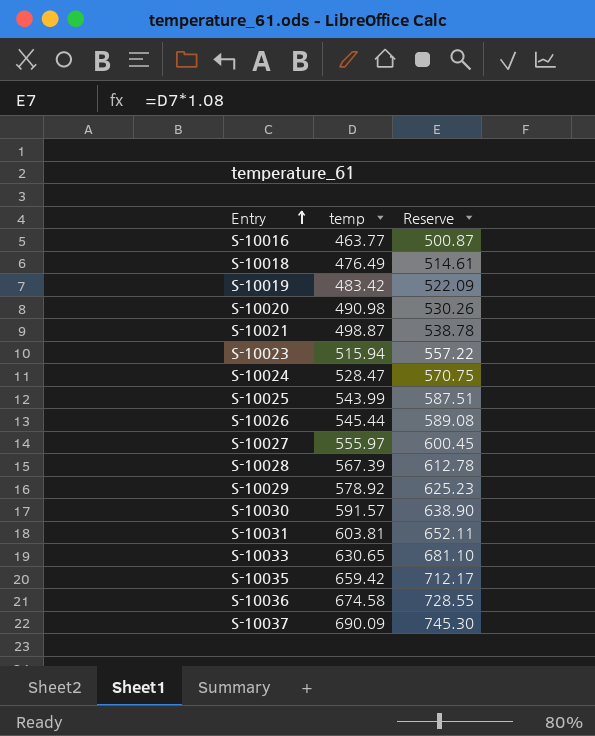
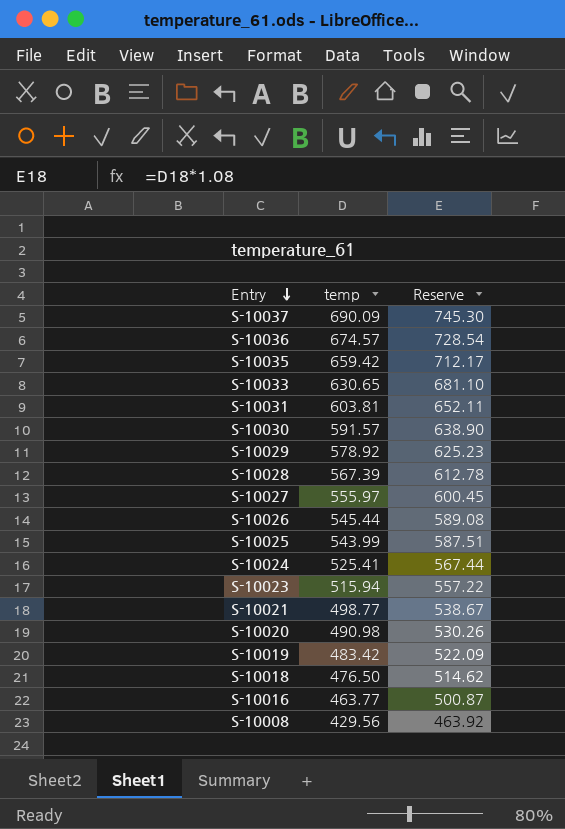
row order: Entry ascending -> Entry descending
S-10036 | temp: 674.58 -> 674.57
S-10036 | Reserve: 728.55 -> 728.54
S-10024 | temp: 528.47 -> 525.41
S-10024 | Reserve: 570.75 -> 567.44
S-10021 | temp: 498.87 -> 498.77
S-10021 | Reserve: 538.78 -> 538.67
S-10018 | temp: 476.49 -> 476.50
S-10018 | Reserve: 514.61 -> 514.62
row S-10008: none -> 429.56 | 463.92

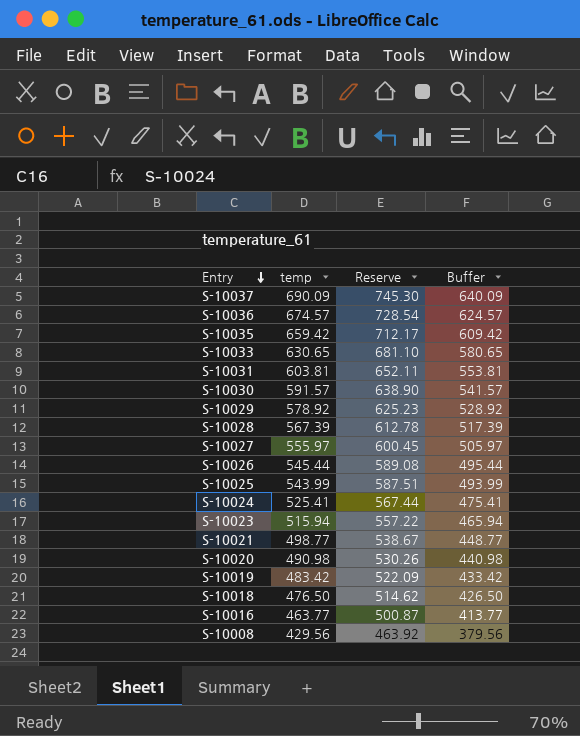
column Buffer | formula: none -> [temp] - 50

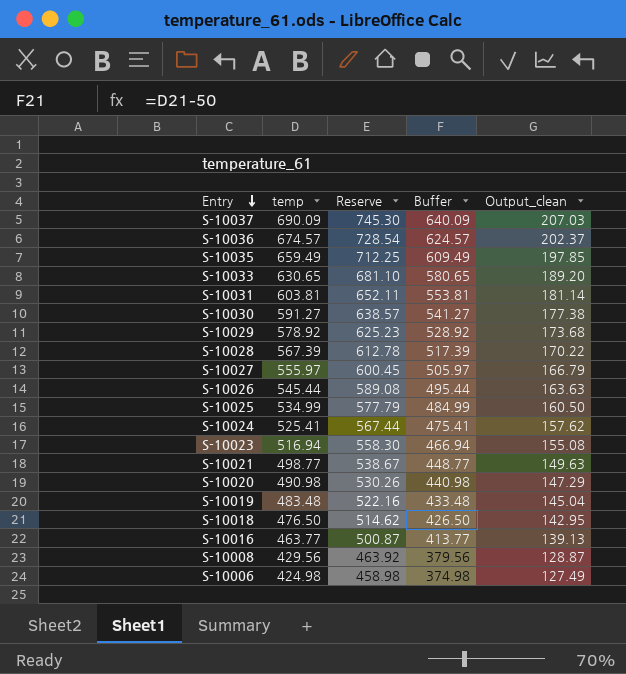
column Output_clean | formula: none -> [temp] * 0.3
S-10035 | temp: 659.42 -> 659.49
S-10035 | Reserve: 712.17 -> 712.25
S-10035 | Buffer: 609.42 -> 609.49
S-10030 | temp: 591.57 -> 591.27
S-10030 | Reserve: 638.90 -> 638.57
S-10030 | Buffer: 541.57 -> 541.27
S-10025 | temp: 543.99 -> 534.99
S-10025 | Reserve: 587.51 -> 577.79
S-10025 | Buffer: 493.99 -> 484.99
S-10023 | temp: 515.94 -> 516.94
S-10023 | Reserve: 557.22 -> 558.30
S-10023 | Buffer: 465.94 -> 466.94
S-10019 | temp: 483.42 -> 483.48
S-10019 | Reserve: 522.09 -> 522.16
S-10019 | Buffer: 433.42 -> 433.48
row S-10006: none -> 424.98 | 458.98 | 374.98 | 127.49

